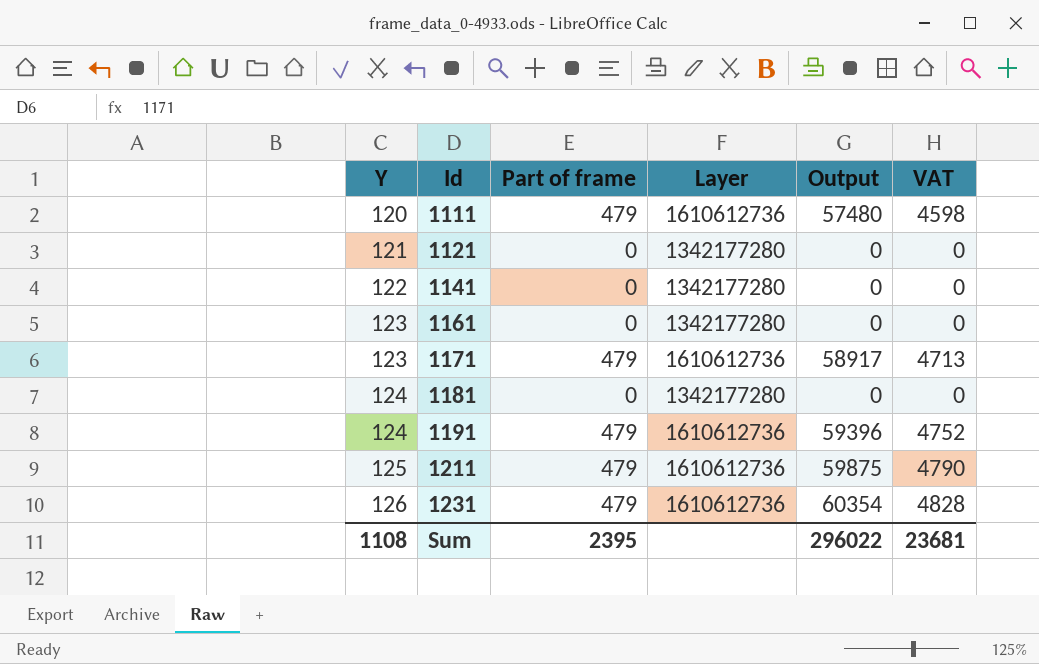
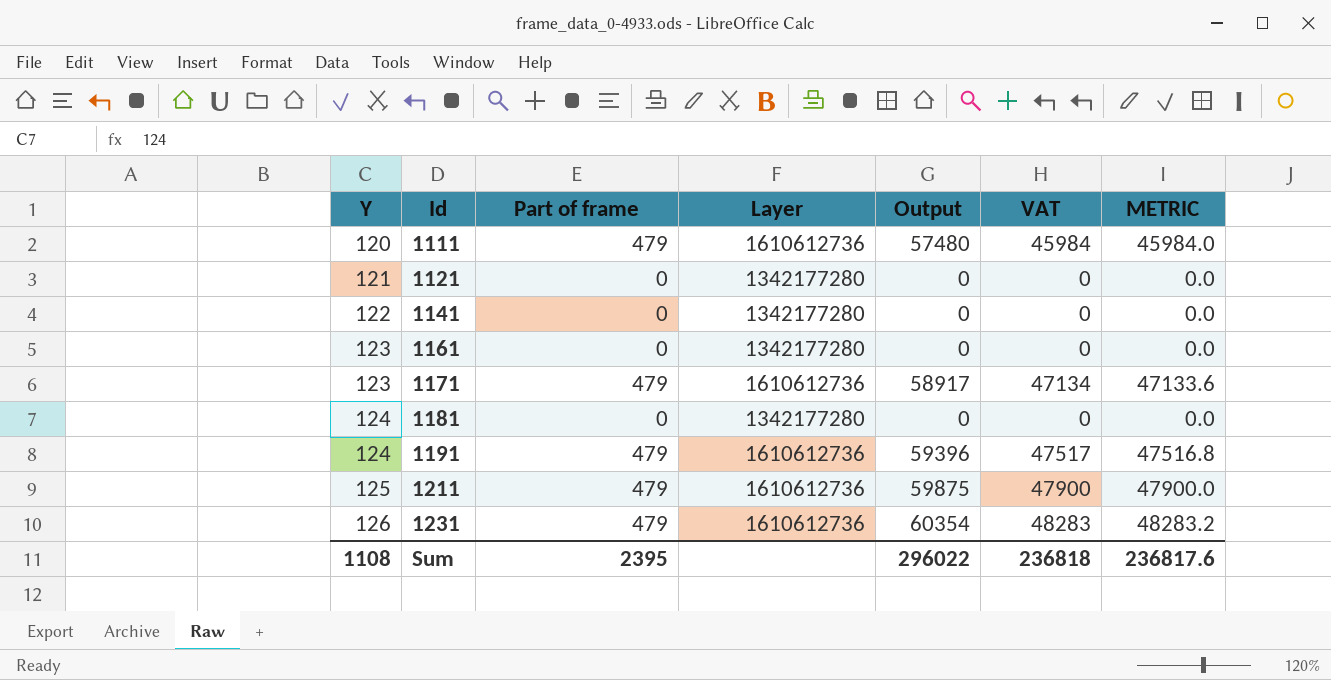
column VAT | formula: [Output] * 0.08 -> [Output] * 0.8
column METRIC | formula: none -> [Output] * 0.8
Sum | VAT: 23681 -> 236818

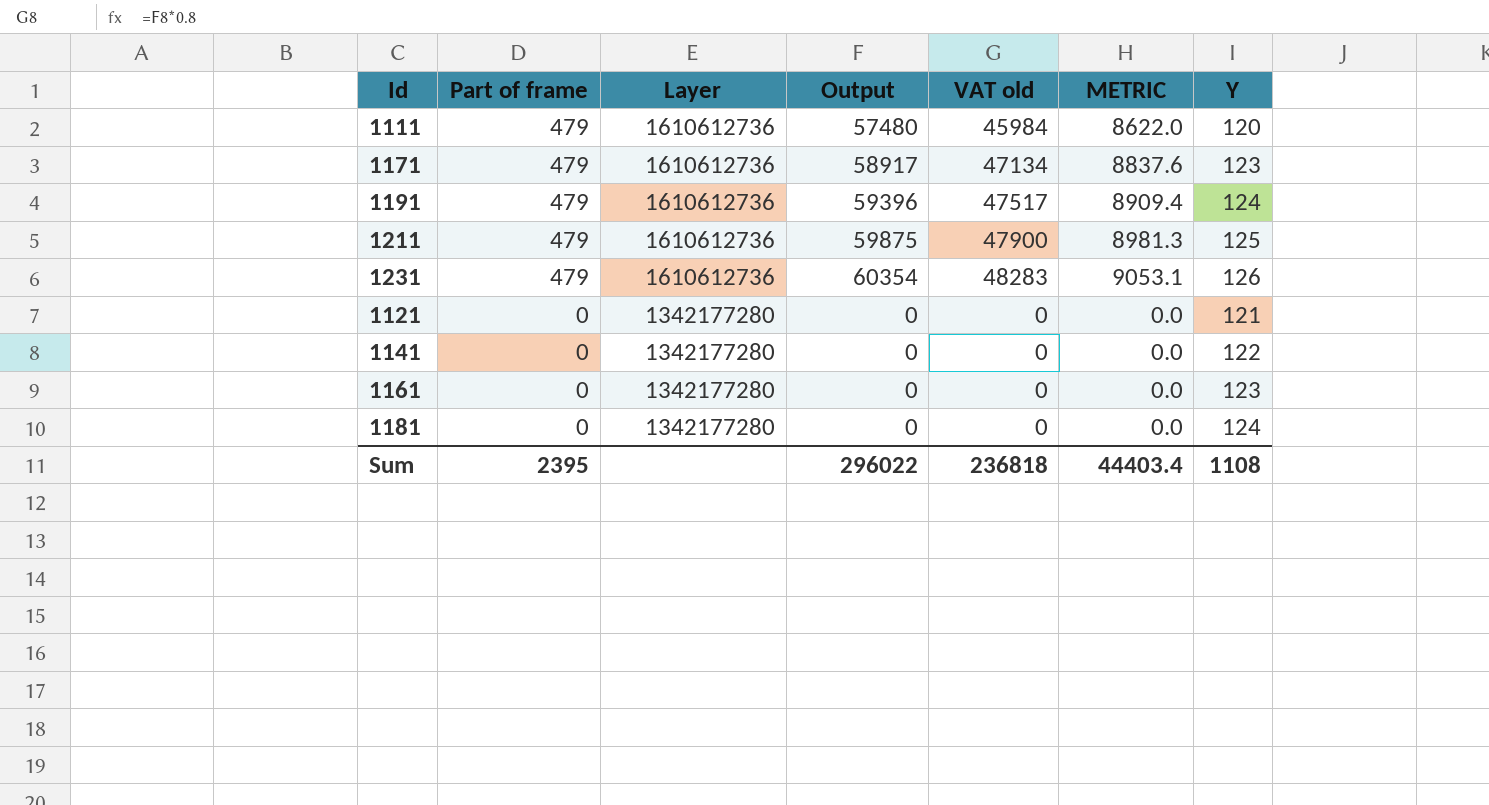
row order: Y ascending -> Part of frame descending
column name: VAT -> VAT old
column METRIC | formula: [Output] * 0.8 -> [Output] * 0.15
column Y | position: 1 -> 7
Sum | METRIC: 236817.6 -> 44403.4

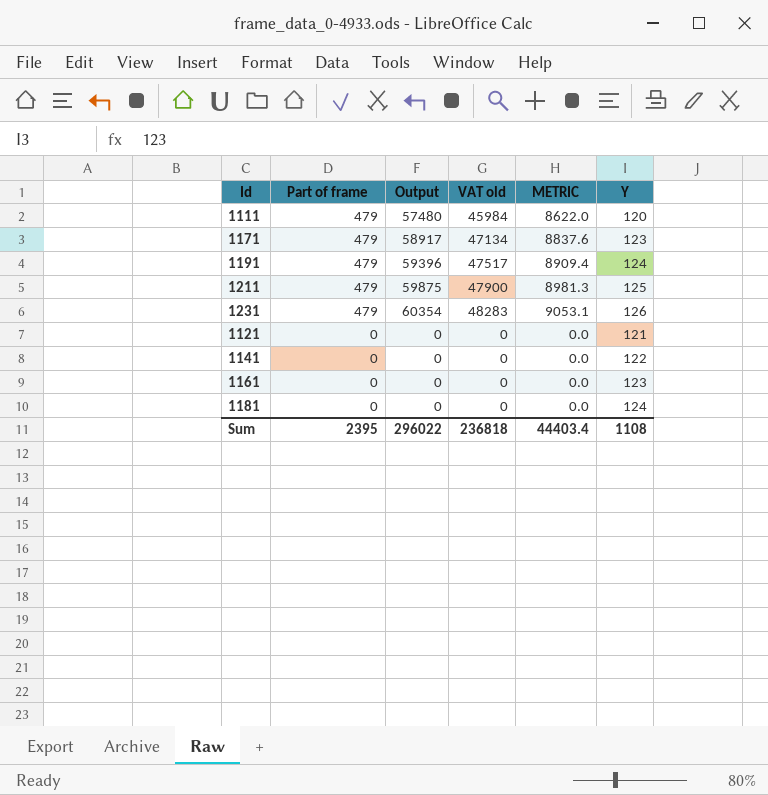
column Layer | position: 3 -> none

